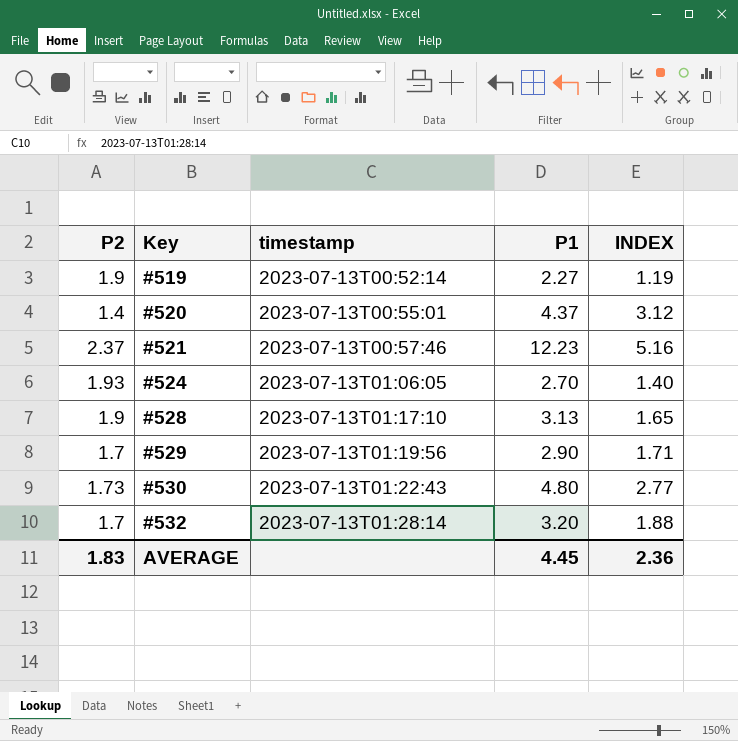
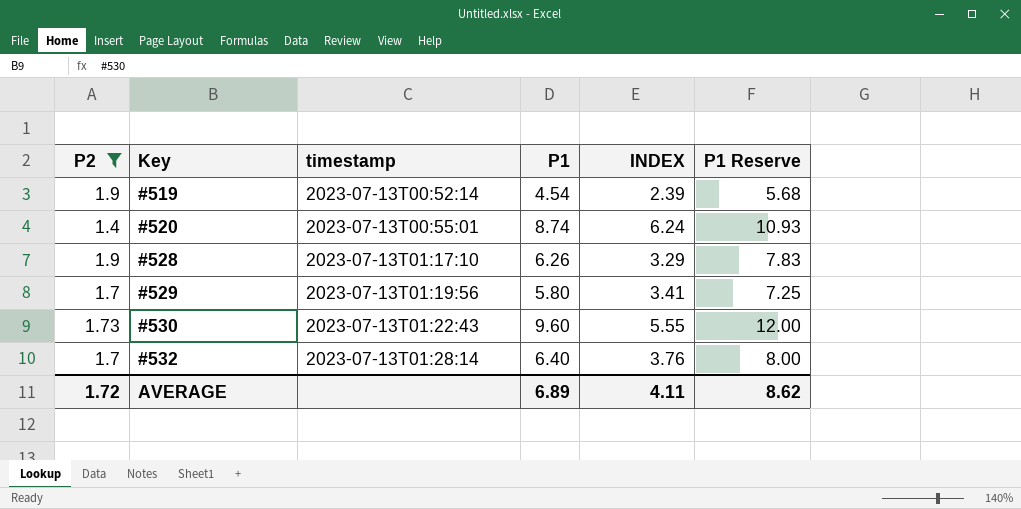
filter: none -> P2 <= 1.9
column P1 Reserve | formula: none -> [P1] * 1.25
#519 | P1: 2.27 -> 4.54
#519 | INDEX: 1.19 -> 2.39
#520 | P1: 4.37 -> 8.74
#520 | INDEX: 3.12 -> 6.24
#528 | P1: 3.13 -> 6.26
#528 | INDEX: 1.65 -> 3.29
#529 | P1: 2.90 -> 5.80
#529 | INDEX: 1.71 -> 3.41
#530 | P1: 4.80 -> 9.60
#530 | INDEX: 2.77 -> 5.55
#532 | P1: 3.20 -> 6.40
#532 | INDEX: 1.88 -> 3.76
AVERAGE | P2: 1.83 -> 1.72
AVERAGE | P1: 4.45 -> 6.89
AVERAGE | INDEX: 2.36 -> 4.11

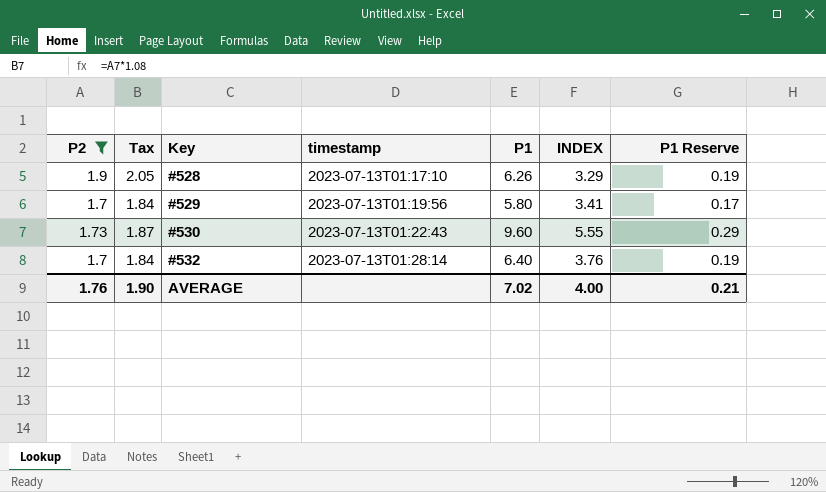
column Tax | formula: none -> [P2] * 1.08
column P1 Reserve | formula: [P1] * 1.25 -> [P1] * 0.03
row #519: 1.9 | 2023-07-13T00:52:14 | 4.54 | 2.39 | 5.68 -> none
row #520: 1.4 | 2023-07-13T00:55:01 | 8.74 | 6.24 | 10.93 -> none
AVERAGE | P2: 1.72 -> 1.76
AVERAGE | P1: 6.89 -> 7.02
AVERAGE | INDEX: 4.11 -> 4.00
AVERAGE | P1 Reserve: 8.62 -> 0.21

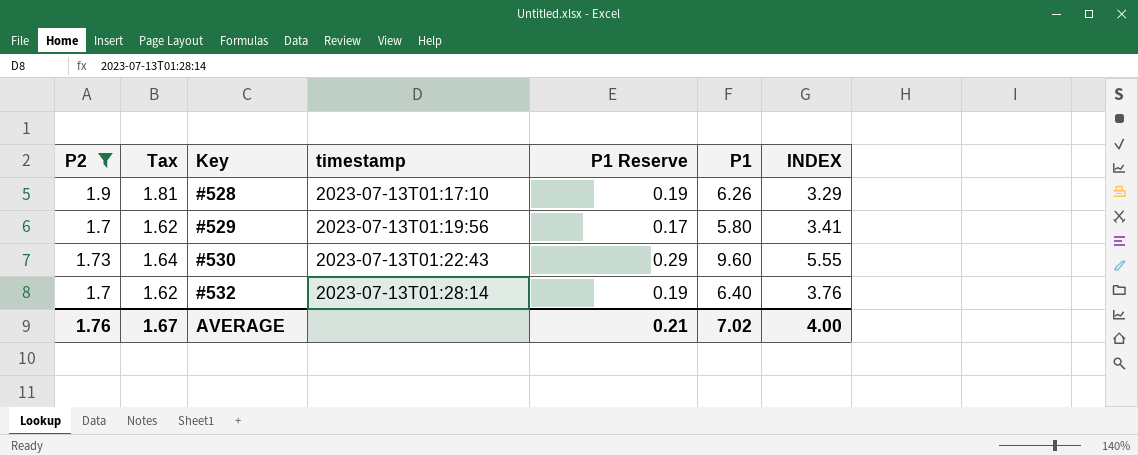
column Tax | formula: [P2] * 1.08 -> [P2] * 0.95
column P1 Reserve | position: 7 -> 5
AVERAGE | Tax: 1.90 -> 1.67

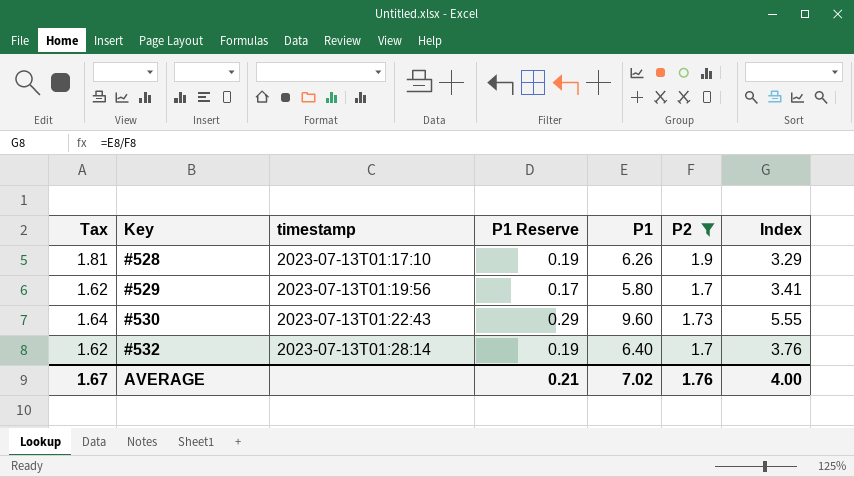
column P2 | position: 1 -> 6
column name: INDEX -> Index

